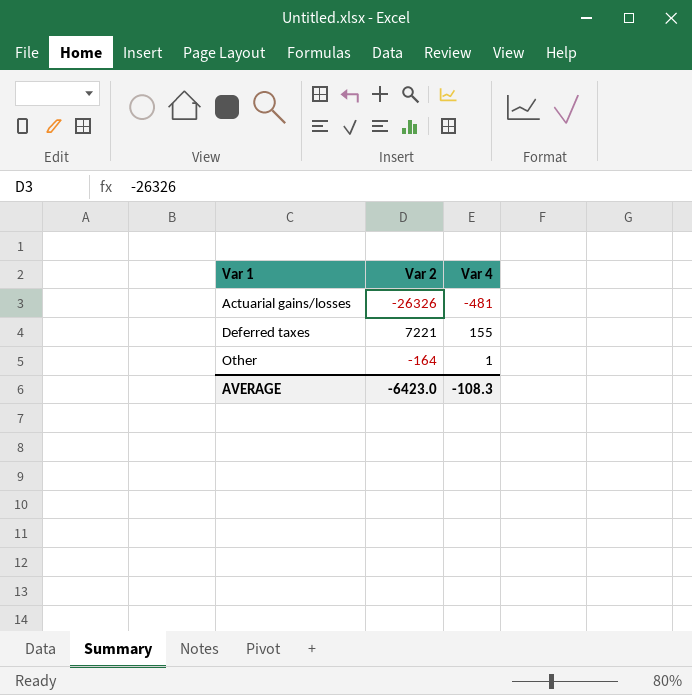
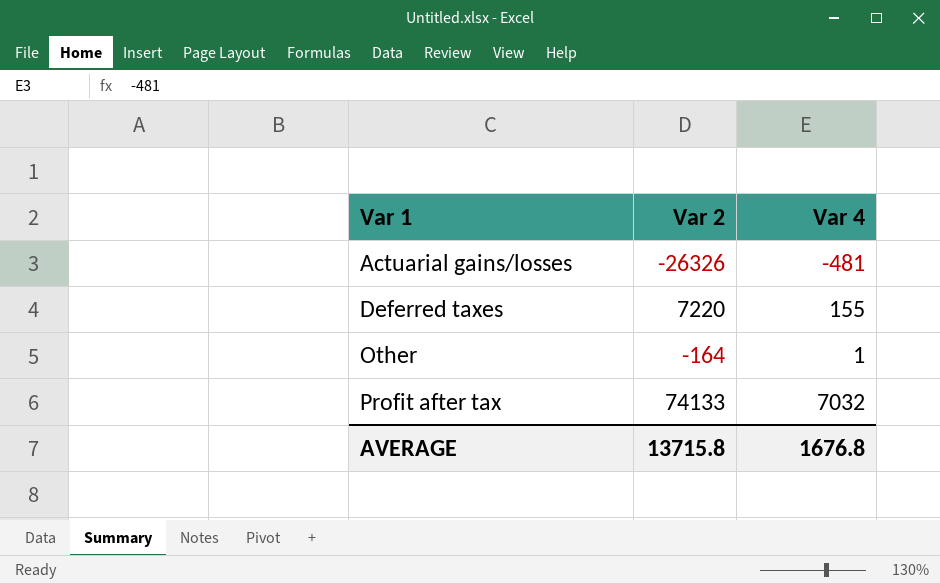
Deferred taxes | Var 2: 7221 -> 7220
row Profit after tax: none -> 74133 | 7032
AVERAGE | Var 2: -6423.0 -> 13715.8
AVERAGE | Var 4: -108.3 -> 1676.8

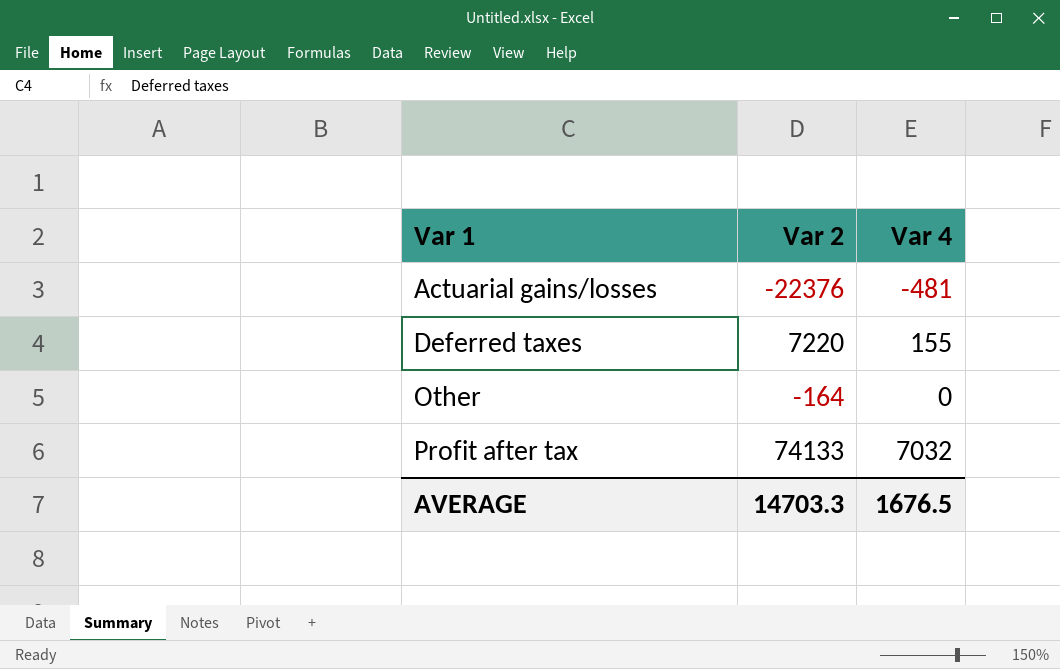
Actuarial gains/losses | Var 2: -26326 -> -22376
Other | Var 4: 1 -> 0
AVERAGE | Var 2: 13715.8 -> 14703.3
AVERAGE | Var 4: 1676.8 -> 1676.5

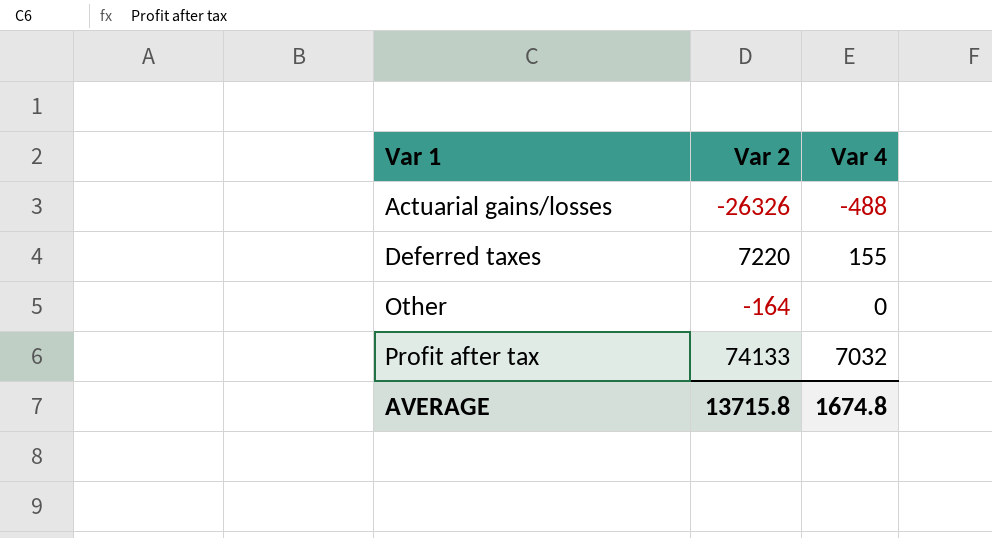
Actuarial gains/losses | Var 2: -22376 -> -26326
Actuarial gains/losses | Var 4: -481 -> -488
AVERAGE | Var 2: 14703.3 -> 13715.8
AVERAGE | Var 4: 1676.5 -> 1674.8

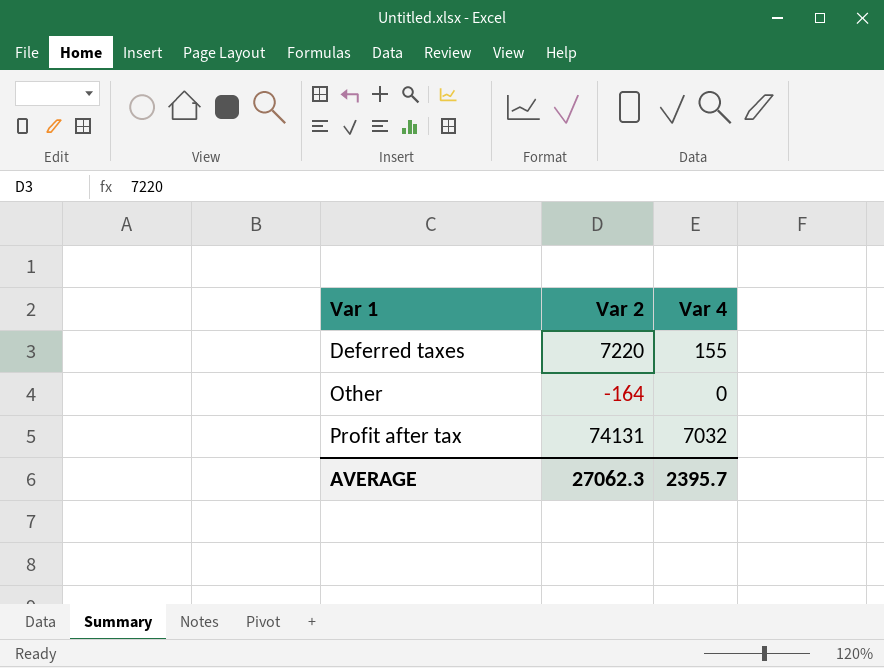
row Actuarial gains/losses: -26326 | -488 -> none
Profit after tax | Var 2: 74133 -> 74131
AVERAGE | Var 2: 13715.8 -> 27062.3
AVERAGE | Var 4: 1674.8 -> 2395.7

